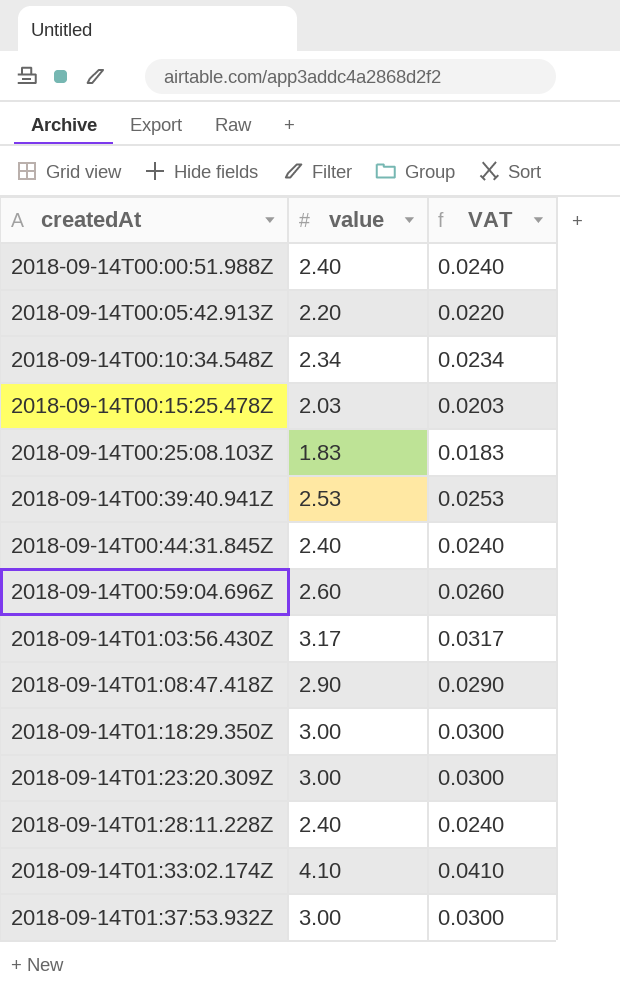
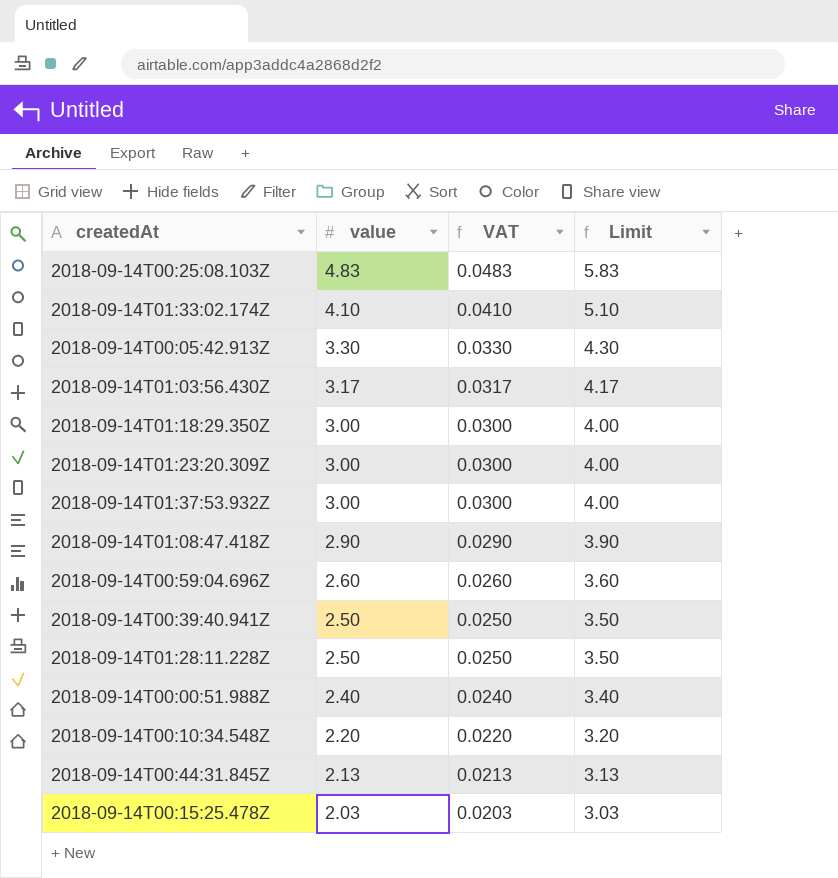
row order: createdAt ascending -> value descending
column Limit | formula: none -> [value] + 1
2018-09-14T00:25:08.103Z | value: 1.83 -> 4.83
2018-09-14T00:25:08.103Z | VAT: 0.0183 -> 0.0483
2018-09-14T00:05:42.913Z | value: 2.20 -> 3.30
2018-09-14T00:05:42.913Z | VAT: 0.0220 -> 0.0330
2018-09-14T00:39:40.941Z | value: 2.53 -> 2.50
2018-09-14T00:39:40.941Z | VAT: 0.0253 -> 0.0250
2018-09-14T01:28:11.228Z | value: 2.40 -> 2.50
2018-09-14T01:28:11.228Z | VAT: 0.0240 -> 0.0250
2018-09-14T00:10:34.548Z | value: 2.34 -> 2.20
2018-09-14T00:10:34.548Z | VAT: 0.0234 -> 0.0220
2018-09-14T00:44:31.845Z | value: 2.40 -> 2.13
2018-09-14T00:44:31.845Z | VAT: 0.0240 -> 0.0213

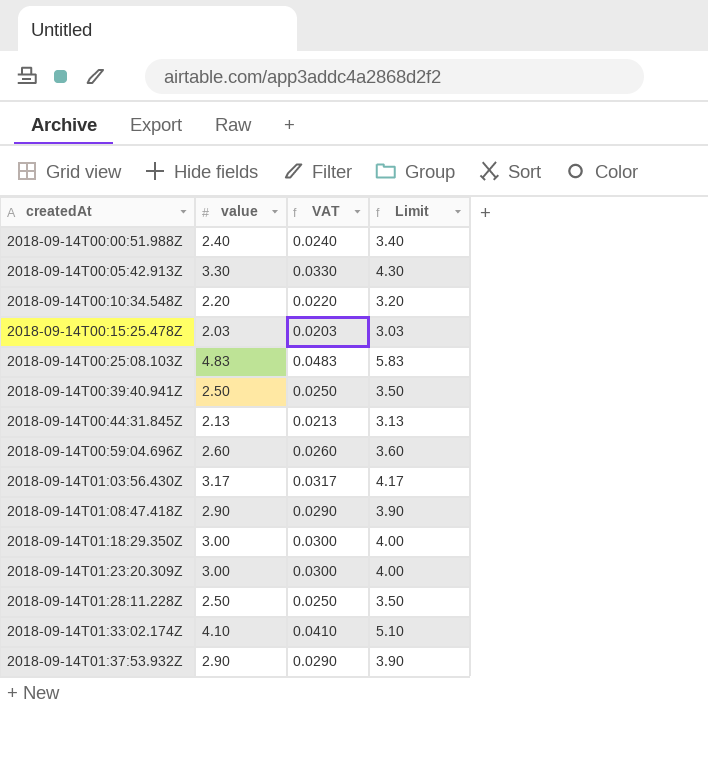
row order: value descending -> createdAt ascending
2018-09-14T01:37:53.932Z | value: 3.00 -> 2.90
2018-09-14T01:37:53.932Z | VAT: 0.0300 -> 0.0290
2018-09-14T01:37:53.932Z | Limit: 4.00 -> 3.90

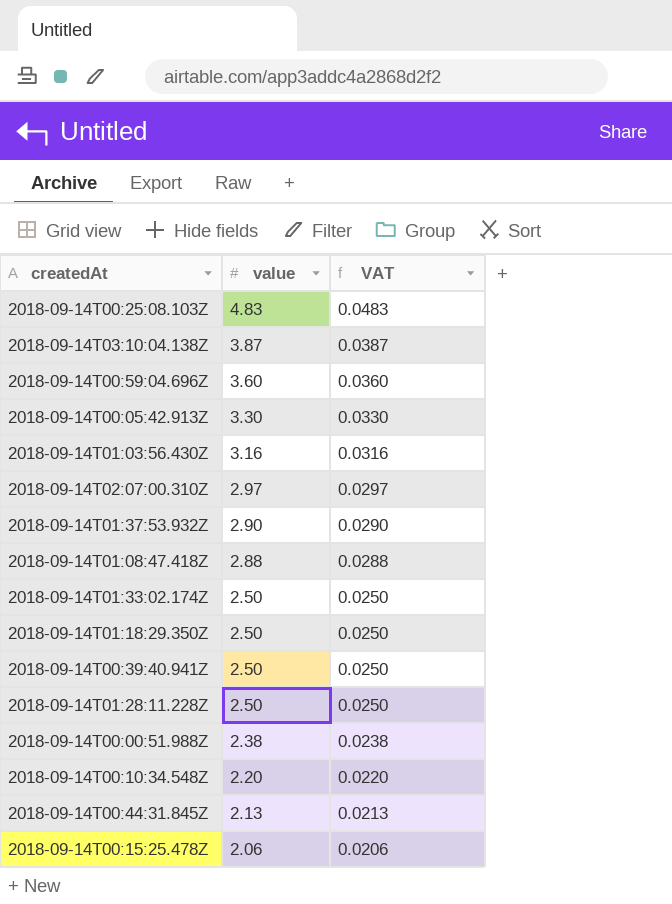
row order: createdAt ascending -> value descending
column Limit | formula: [value] + 1 -> none
row 2018-09-14T01:23:20.309Z: 3.00 | 0.0300 | 4.00 -> none
row 2018-09-14T03:10:04.138Z: none -> 3.87 | 0.0387
2018-09-14T00:59:04.696Z | value: 2.60 -> 3.60
2018-09-14T00:59:04.696Z | VAT: 0.0260 -> 0.0360
2018-09-14T01:03:56.430Z | value: 3.17 -> 3.16
2018-09-14T01:03:56.430Z | VAT: 0.0317 -> 0.0316
row 2018-09-14T02:07:00.310Z: none -> 2.97 | 0.0297
2018-09-14T01:08:47.418Z | value: 2.90 -> 2.88
2018-09-14T01:08:47.418Z | VAT: 0.0290 -> 0.0288
2018-09-14T01:33:02.174Z | value: 4.10 -> 2.50
2018-09-14T01:33:02.174Z | VAT: 0.0410 -> 0.0250
2018-09-14T01:18:29.350Z | value: 3.00 -> 2.50
2018-09-14T01:18:29.350Z | VAT: 0.0300 -> 0.0250
2018-09-14T00:00:51.988Z | value: 2.40 -> 2.38
2018-09-14T00:00:51.988Z | VAT: 0.0240 -> 0.0238
2018-09-14T00:15:25.478Z | value: 2.03 -> 2.06
2018-09-14T00:15:25.478Z | VAT: 0.0203 -> 0.0206

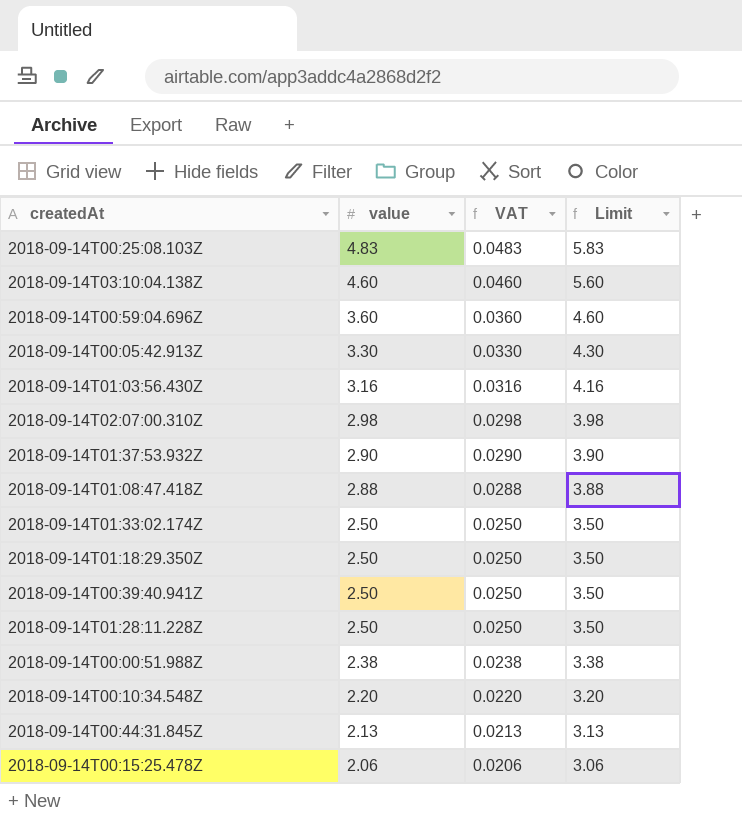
column Limit | formula: none -> [value] + 1
2018-09-14T03:10:04.138Z | value: 3.87 -> 4.60
2018-09-14T03:10:04.138Z | VAT: 0.0387 -> 0.0460
2018-09-14T02:07:00.310Z | value: 2.97 -> 2.98
2018-09-14T02:07:00.310Z | VAT: 0.0297 -> 0.0298

